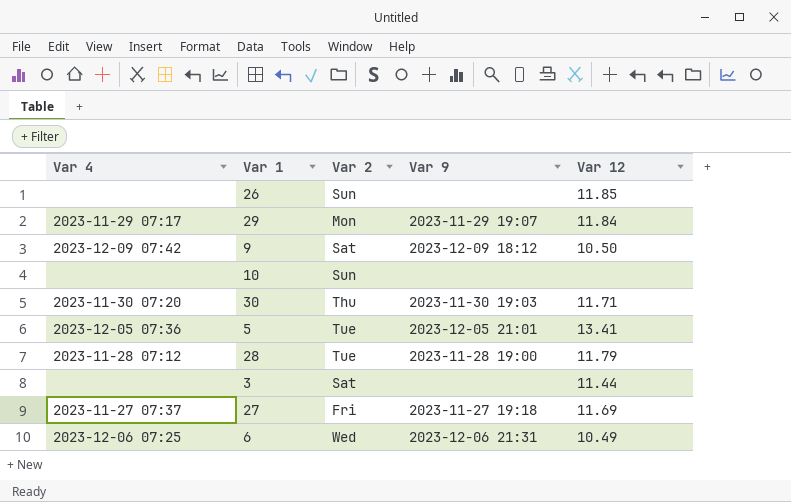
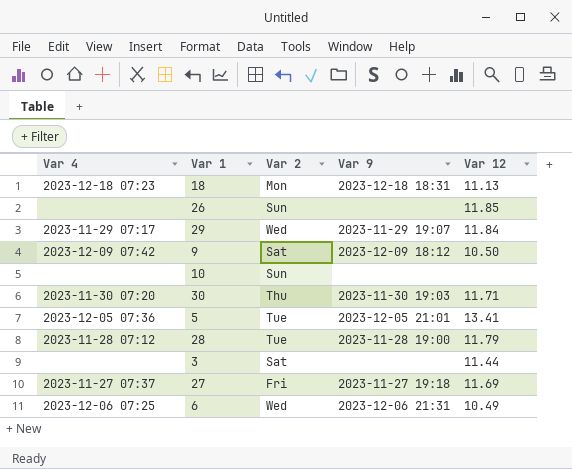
row 18: none -> 2023-12-18 07:23 | Mon | 2023-12-18 18:31 | 11.13
29 | Var 2: Mon -> Wed

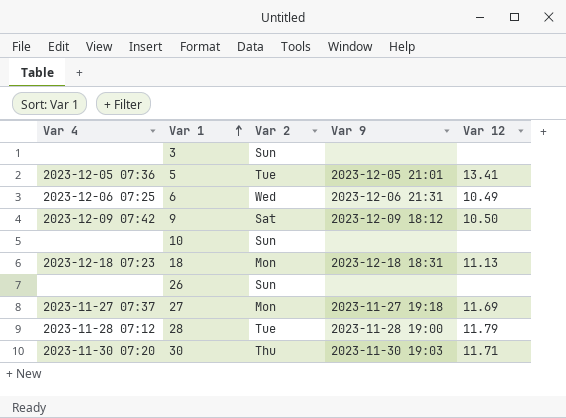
row order: none -> Var 1 ascending
row 29: 2023-11-29 07:17 | Wed | 2023-11-29 19:07 | 11.84 -> none
3 | Var 2: Sat -> Sun
3 | Var 12: 11.44 -> none
26 | Var 12: 11.85 -> none
27 | Var 2: Fri -> Mon

